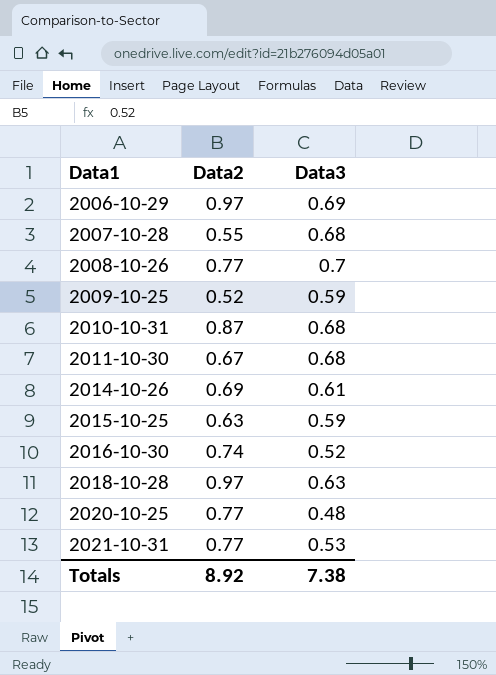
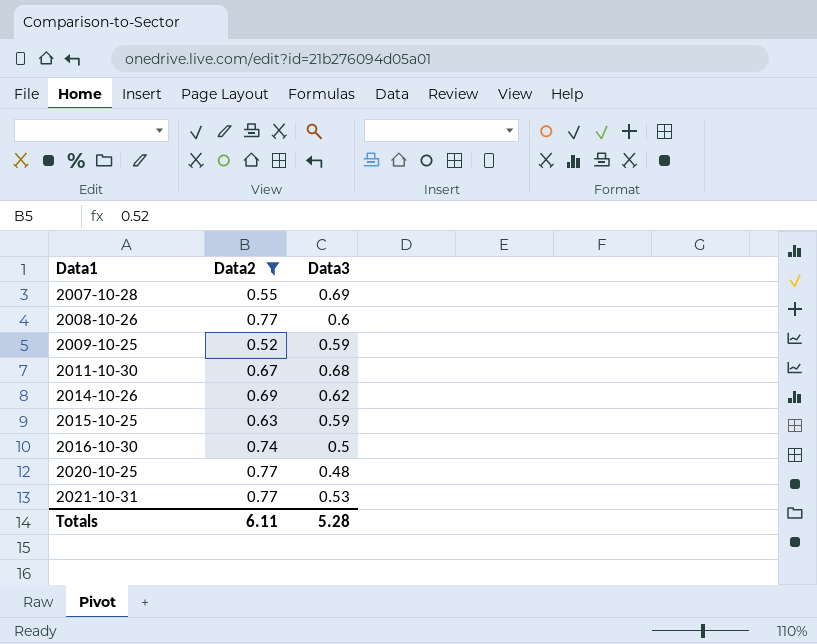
filter: none -> Data2 <= 0.77
2007-10-28 | Data3: 0.68 -> 0.69
2008-10-26 | Data3: 0.7 -> 0.6
2014-10-26 | Data3: 0.61 -> 0.62
2016-10-30 | Data3: 0.52 -> 0.5
Totals | Data2: 8.92 -> 6.11
Totals | Data3: 7.38 -> 5.28

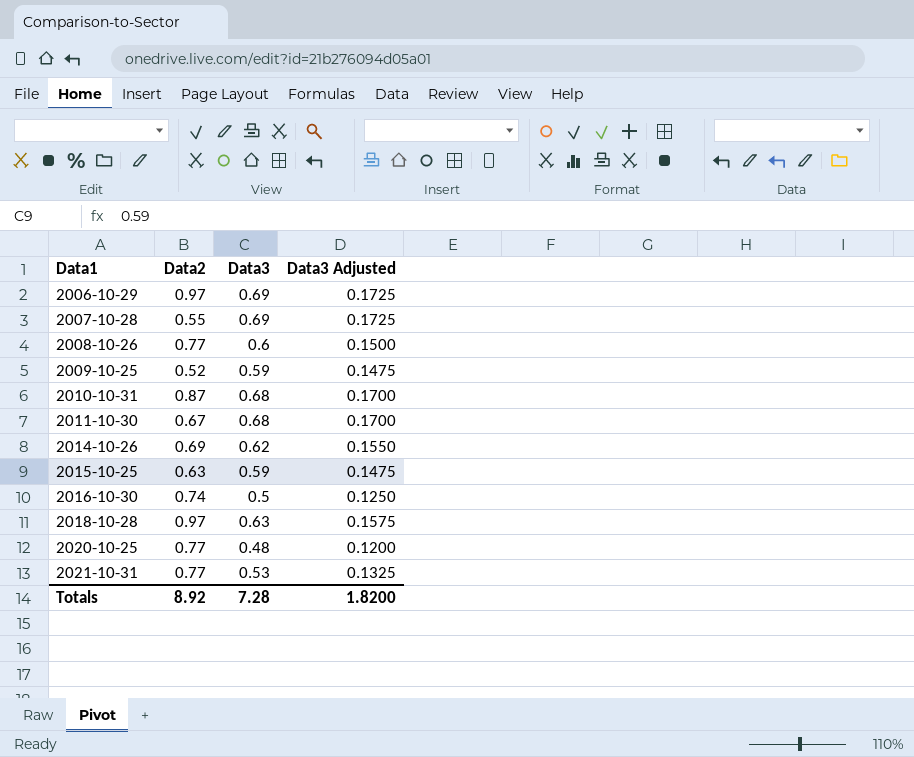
filter: Data2 <= 0.77 -> none
column Data3 Adjusted | formula: none -> [Data3] * 0.25
Totals | Data2: 6.11 -> 8.92
Totals | Data3: 5.28 -> 7.28

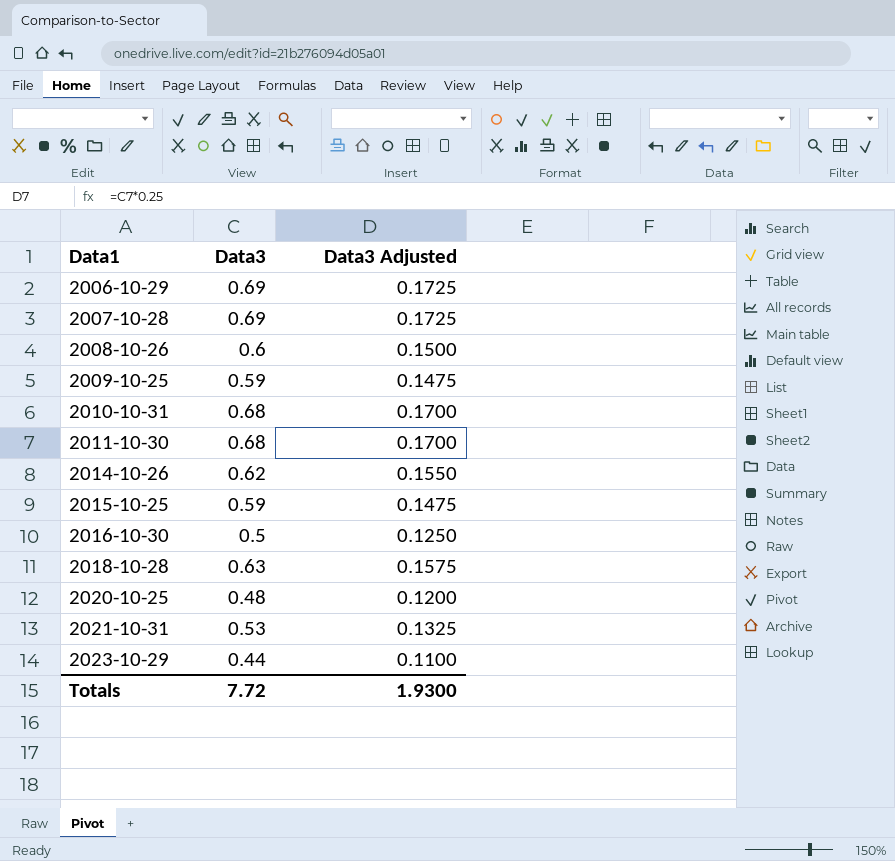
column Data2 | position: 2 -> none
row 2023-10-29: none -> 0.44 | 0.1100
Totals | Data3: 7.28 -> 7.72
Totals | Data3 Adjusted: 1.8200 -> 1.9300

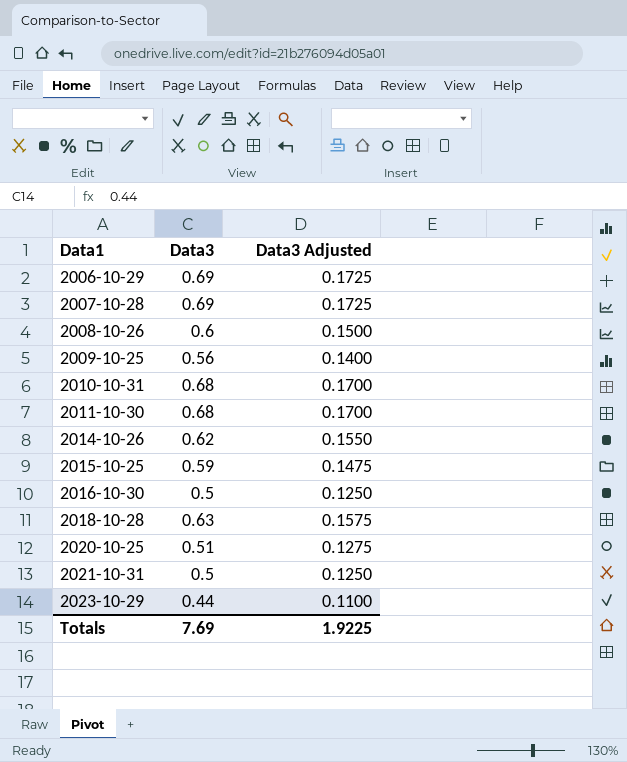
2009-10-25 | Data3: 0.59 -> 0.56
2009-10-25 | Data3 Adjusted: 0.1475 -> 0.1400
2020-10-25 | Data3: 0.48 -> 0.51
2020-10-25 | Data3 Adjusted: 0.1200 -> 0.1275
2021-10-31 | Data3: 0.53 -> 0.5
2021-10-31 | Data3 Adjusted: 0.1325 -> 0.1250
Totals | Data3: 7.72 -> 7.69
Totals | Data3 Adjusted: 1.9300 -> 1.9225

